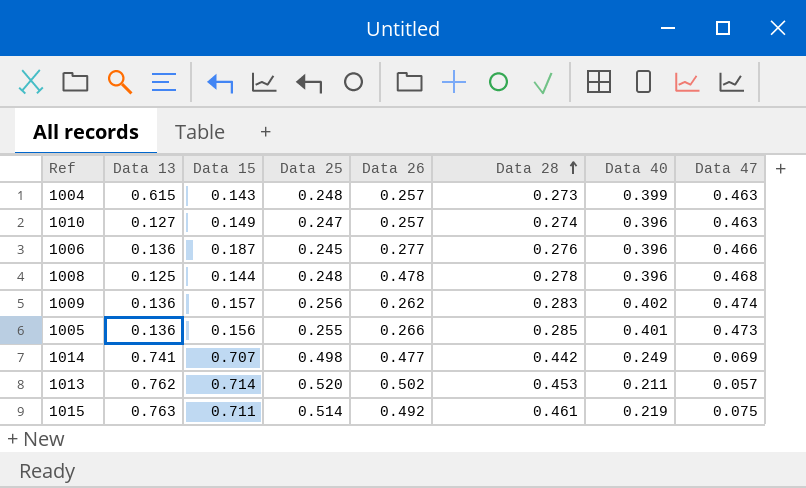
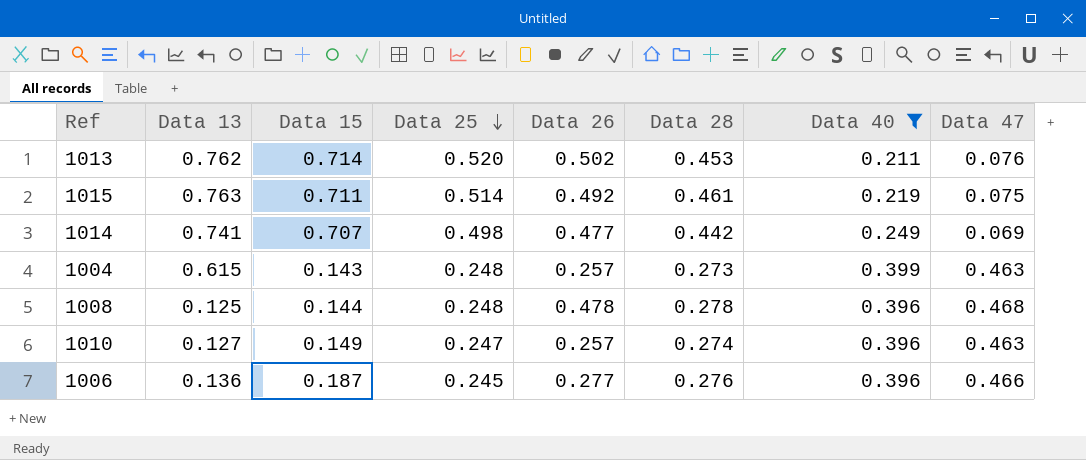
filter: none -> Data 40 <= 0.399
row order: Data 28 ascending -> Data 25 descending
1013 | Data 47: 0.057 -> 0.076

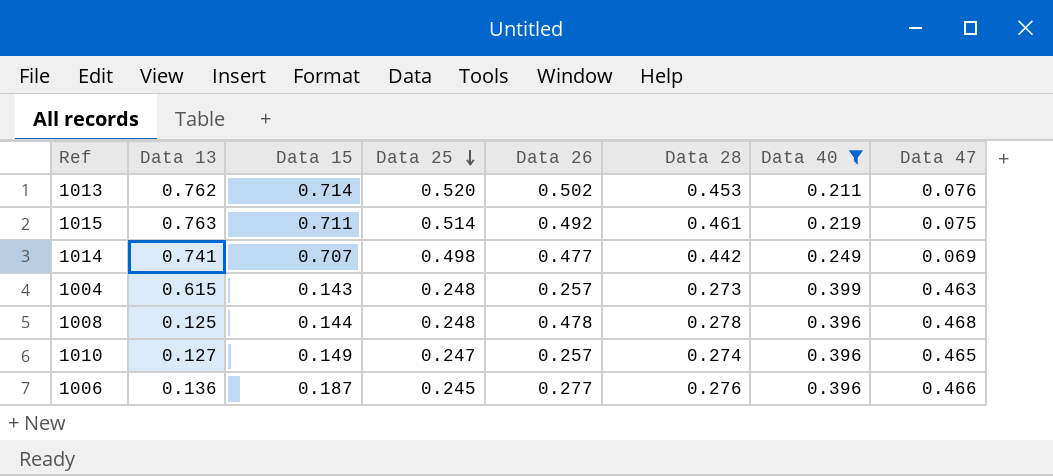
1010 | Data 47: 0.463 -> 0.465

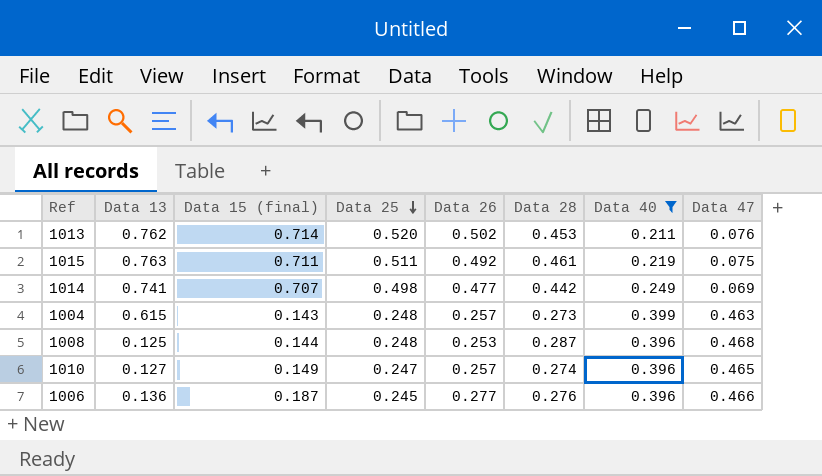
column name: Data 15 -> Data 15 (final)
1015 | Data 25: 0.514 -> 0.511
1008 | Data 26: 0.478 -> 0.253
1008 | Data 28: 0.278 -> 0.287

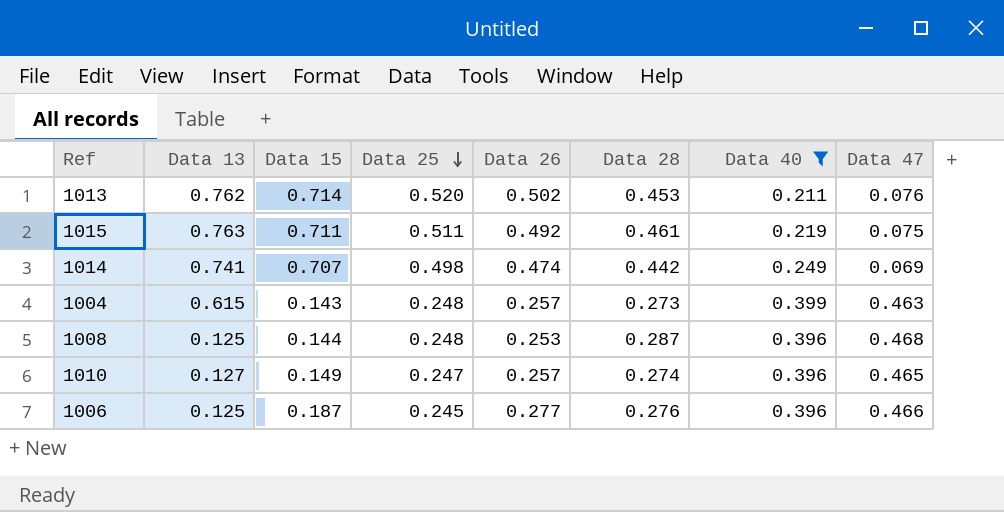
column name: Data 15 (final) -> Data 15
1014 | Data 26: 0.477 -> 0.474
1006 | Data 13: 0.136 -> 0.125

